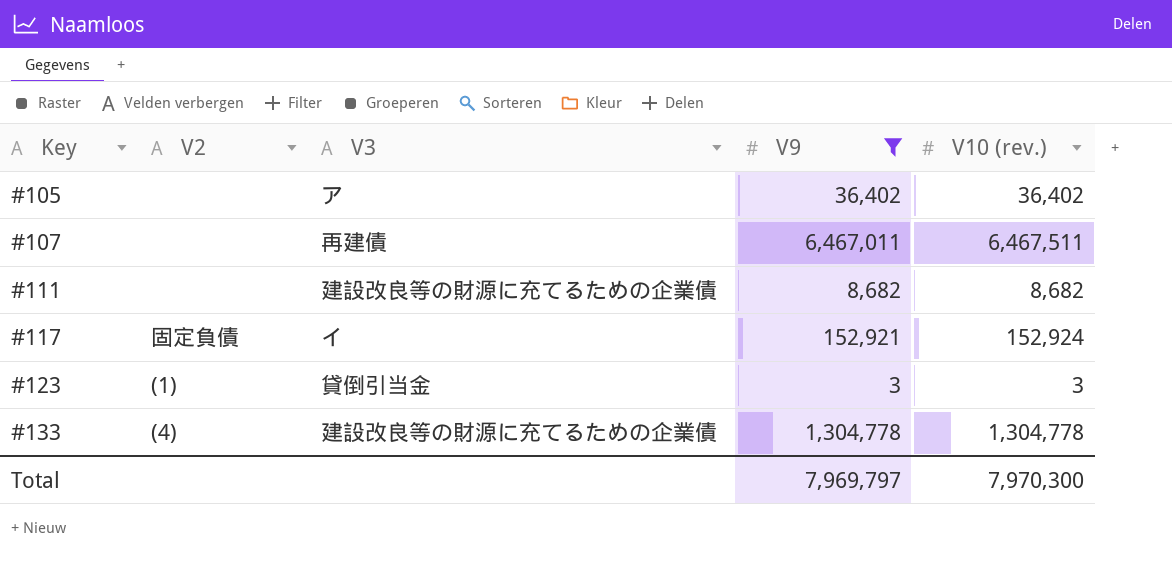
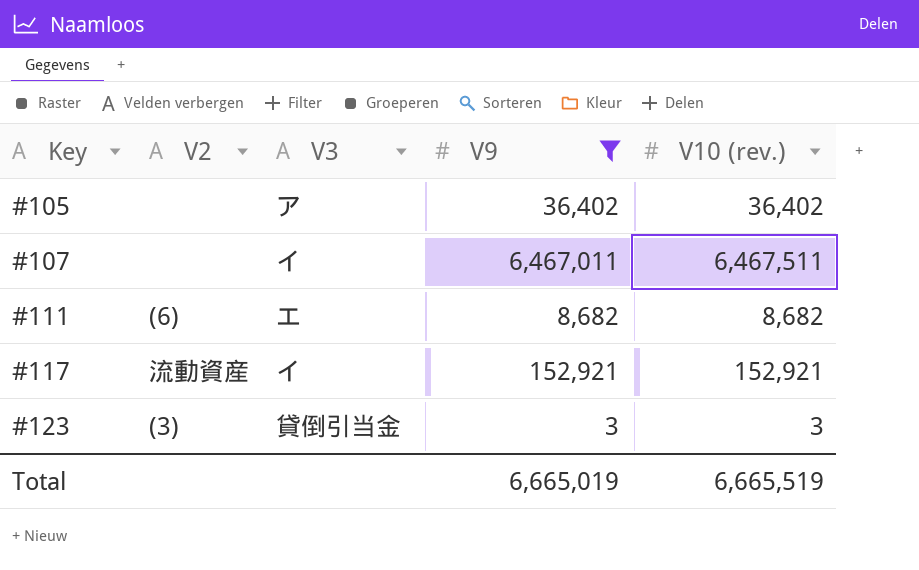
row #133: (4) | 建設改良等の財源に充てるための企業債 | 1,304,778 | 1,304,778 -> none
#107 | V3: 再建債 -> イ
#111 | V2: none -> (6)
#111 | V3: 建設改良等の財源に充てるための企業債 -> エ
#117 | V2: 固定負債 -> 流動資産
#117 | V10 (rev.): 152,924 -> 152,921
#123 | V2: (1) -> (3)
Total | V9: 7,969,797 -> 6,665,019
Total | V10 (rev.): 7,970,300 -> 6,665,519

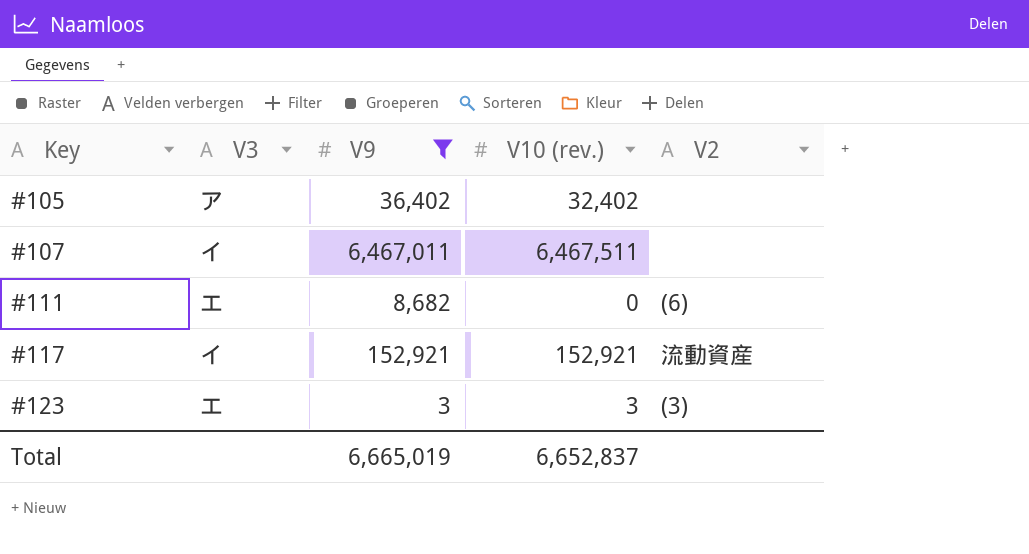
column V2 | position: 2 -> 5
#105 | V10 (rev.): 36,402 -> 32,402
#111 | V10 (rev.): 8,682 -> 0
#123 | V3: 貸倒引当金 -> エ
Total | V10 (rev.): 6,665,519 -> 6,652,837

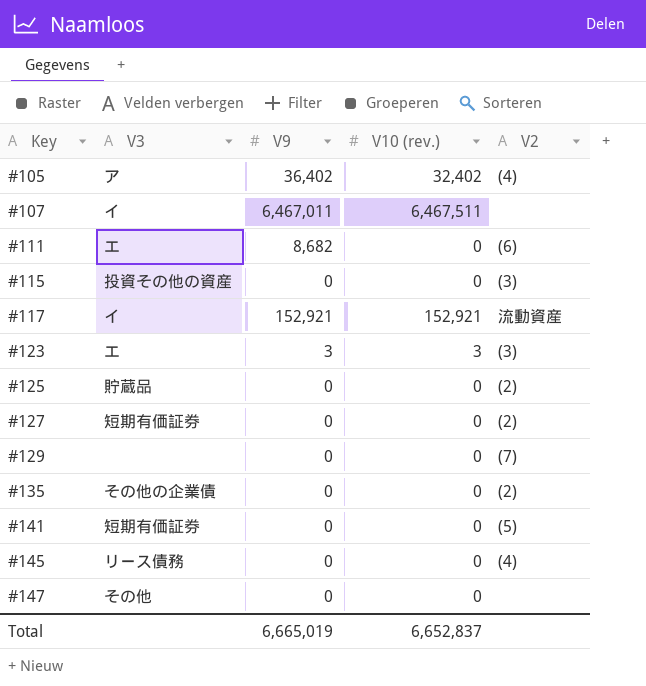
filter: V9 != 0 -> none
#105 | V2: none -> (4)

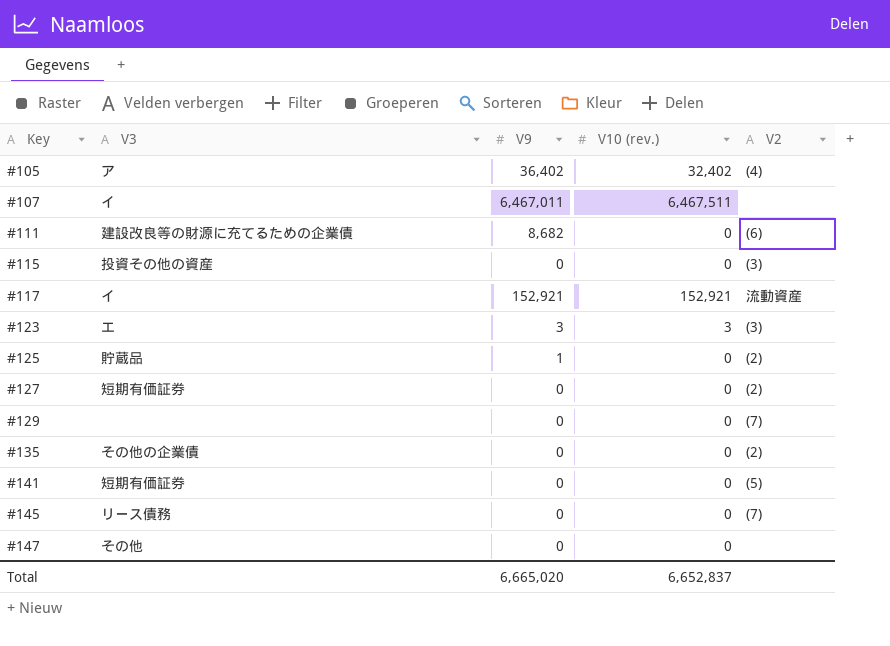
#111 | V3: エ -> 建設改良等の財源に充てるための企業債
#125 | V9: 0 -> 1
#145 | V2: (4) -> (7)
Total | V9: 6,665,019 -> 6,665,020

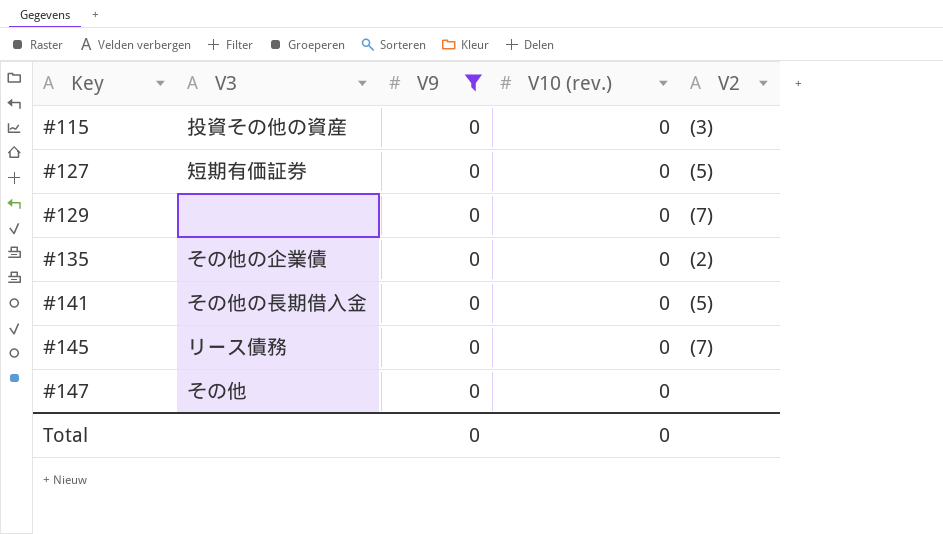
filter: none -> V9 = 0
#127 | V2: (2) -> (5)
#141 | V3: 短期有価証券 -> その他の長期借入金
Total | V9: 6,665,020 -> 0
Total | V10 (rev.): 6,652,837 -> 0

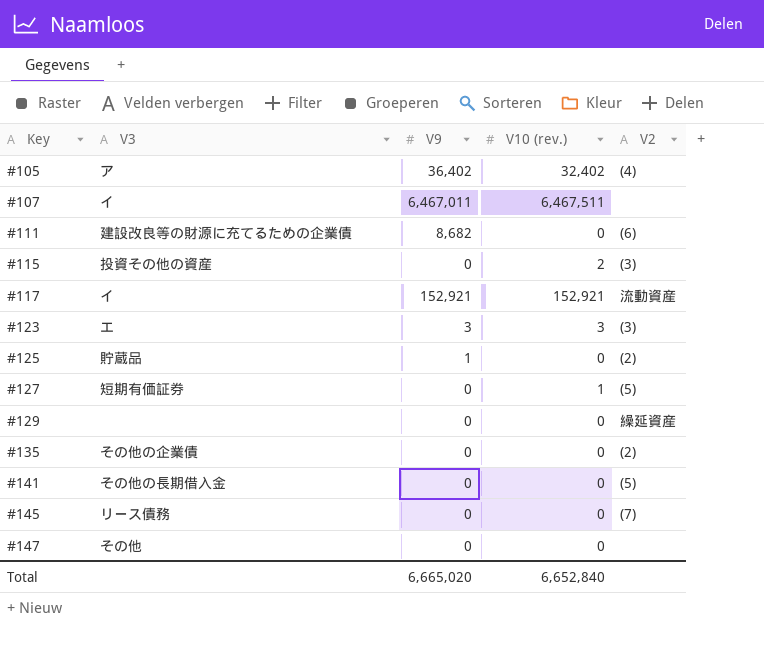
filter: V9 = 0 -> none
#115 | V10 (rev.): 0 -> 2
#127 | V10 (rev.): 0 -> 1
#129 | V2: (7) -> 繰延資産
Total | V9: 0 -> 6,665,020
Total | V10 (rev.): 0 -> 6,652,840

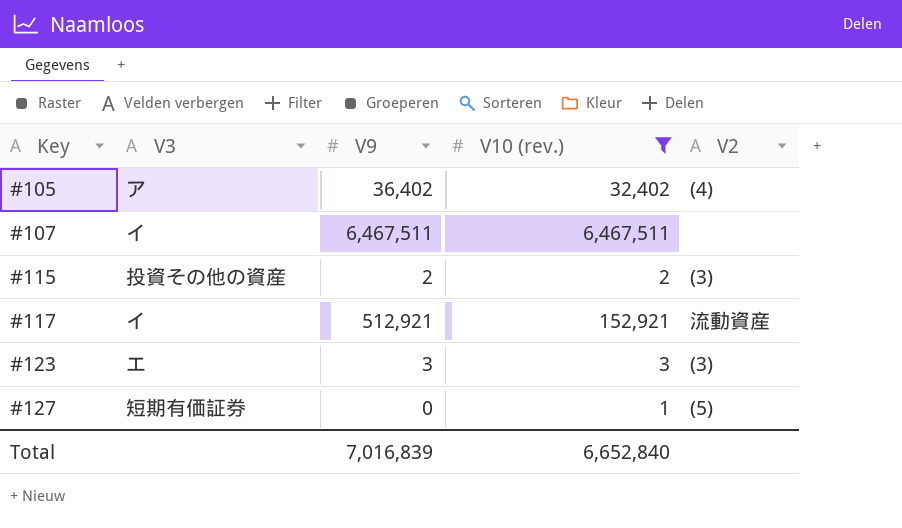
filter: none -> V10 (rev.) != 0
#107 | V9: 6,467,011 -> 6,467,511
#115 | V9: 0 -> 2
#117 | V9: 152,921 -> 512,921
Total | V9: 6,665,020 -> 7,016,839

